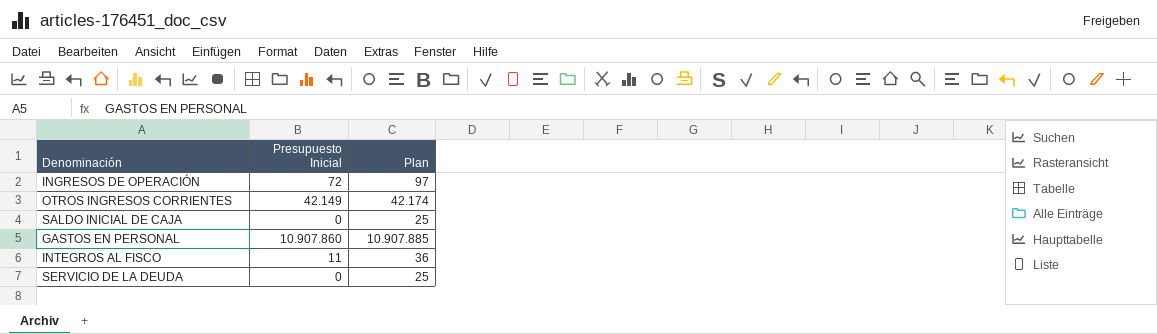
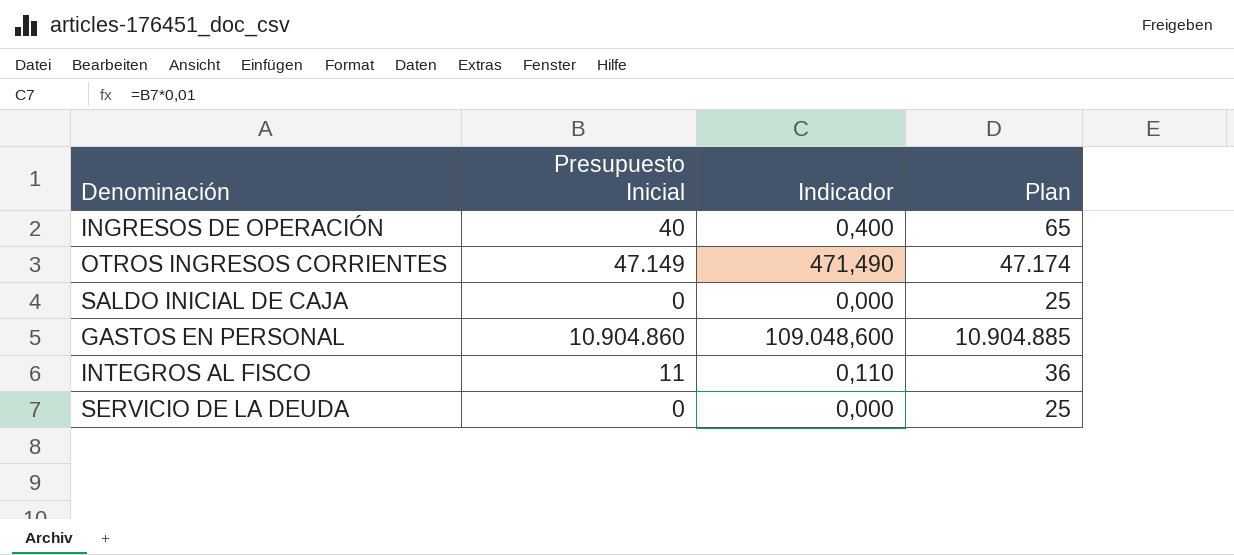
column Indicador | formula: none -> [Presupuesto Inicial] * 0,01
INGRESOS DE OPERACIÓN | Presupuesto Inicial: 72 -> 40
INGRESOS DE OPERACIÓN | Plan: 97 -> 65
OTROS INGRESOS CORRIENTES | Presupuesto Inicial: 42.149 -> 47.149
OTROS INGRESOS CORRIENTES | Plan: 42.174 -> 47.174
GASTOS EN PERSONAL | Presupuesto Inicial: 10.907.860 -> 10.904.860
GASTOS EN PERSONAL | Plan: 10.907.885 -> 10.904.885

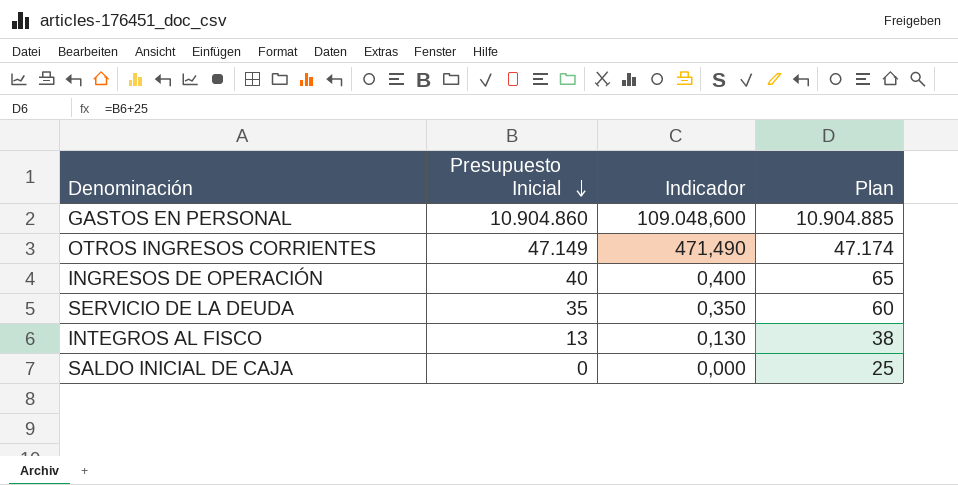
row order: none -> Presupuesto Inicial descending
SERVICIO DE LA DEUDA | Presupuesto Inicial: 0 -> 35
SERVICIO DE LA DEUDA | Indicador: 0,000 -> 0,350
SERVICIO DE LA DEUDA | Plan: 25 -> 60
INTEGROS AL FISCO | Presupuesto Inicial: 11 -> 13
INTEGROS AL FISCO | Indicador: 0,110 -> 0,130
INTEGROS AL FISCO | Plan: 36 -> 38

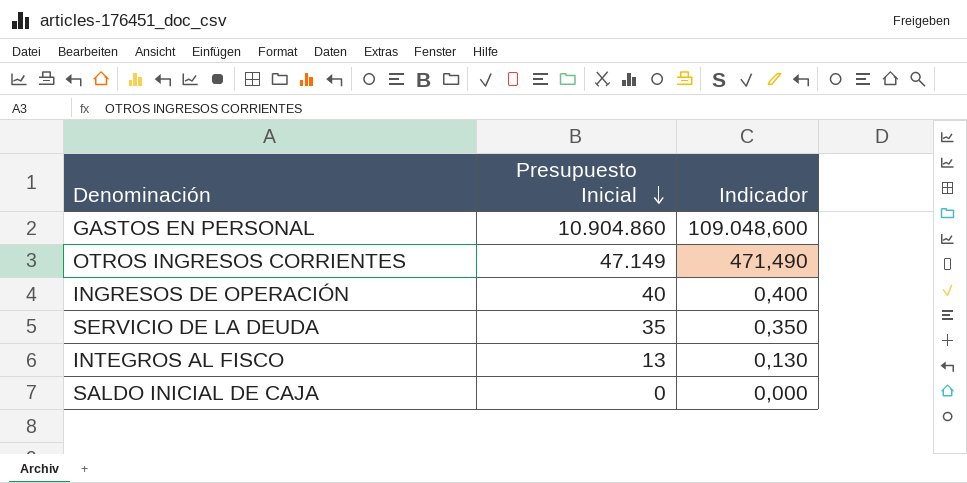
column Plan | formula: [Presupuesto Inicial] + 25 -> none

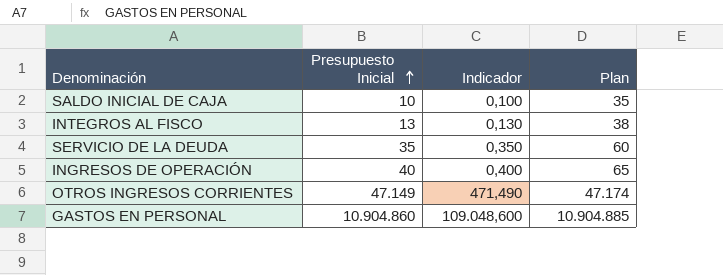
row order: Presupuesto Inicial descending -> Presupuesto Inicial ascending
column Plan | formula: none -> [Presupuesto Inicial] + 25
SALDO INICIAL DE CAJA | Presupuesto Inicial: 0 -> 10
SALDO INICIAL DE CAJA | Indicador: 0,000 -> 0,100

